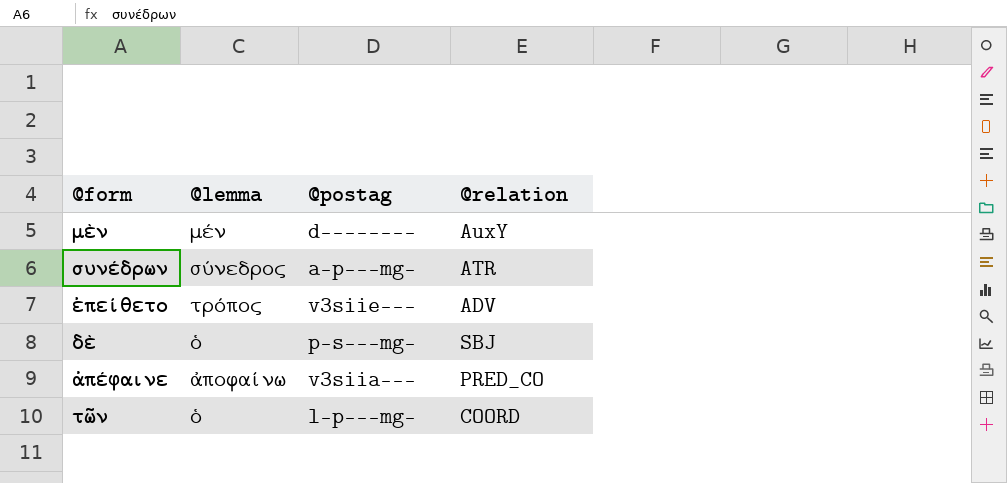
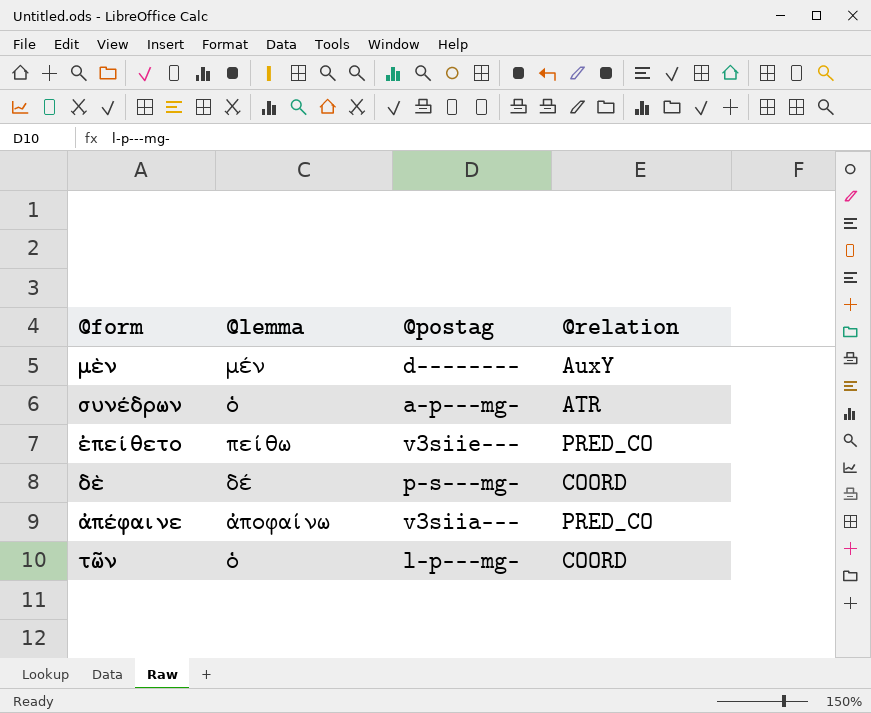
συνέδρων | @lemma: σύνεδρος -> ὁ
ἐπείθετο | @lemma: τρόπος -> πείθω
ἐπείθετο | @relation: ADV -> PRED_CO
δὲ | @lemma: ὁ -> δέ
δὲ | @relation: SBJ -> COORD

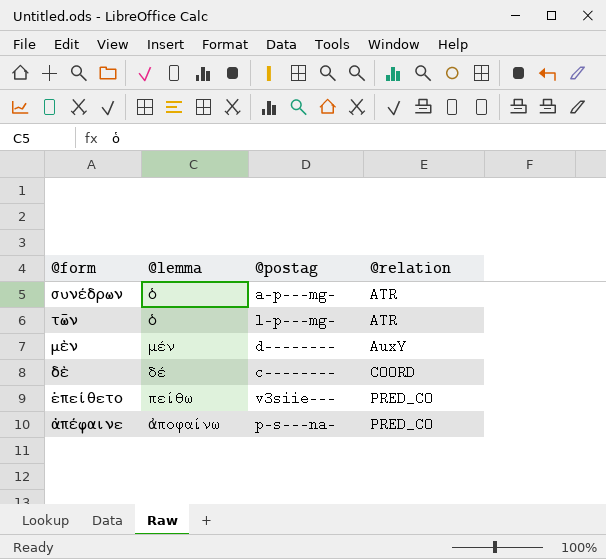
row order: none -> @relation ascending
τῶν | @relation: COORD -> ATR
δὲ | @postag: p-s---mg- -> c--------
ἀπέφαινε | @postag: v3siia--- -> p-s---na-

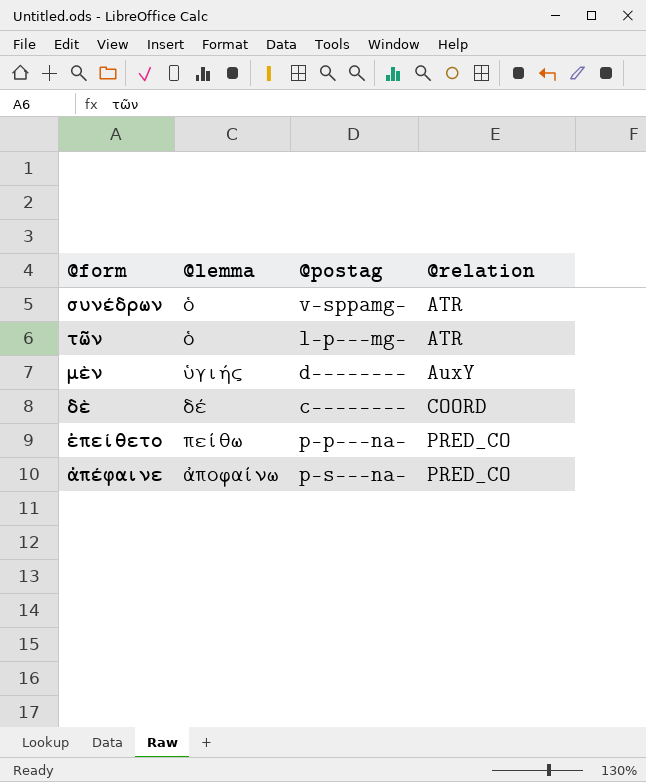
συνέδρων | @postag: a-p---mg- -> v-sppamg-
μὲν | @lemma: μέν -> ὑγιής
ἐπείθετο | @postag: v3siie--- -> p-p---na-

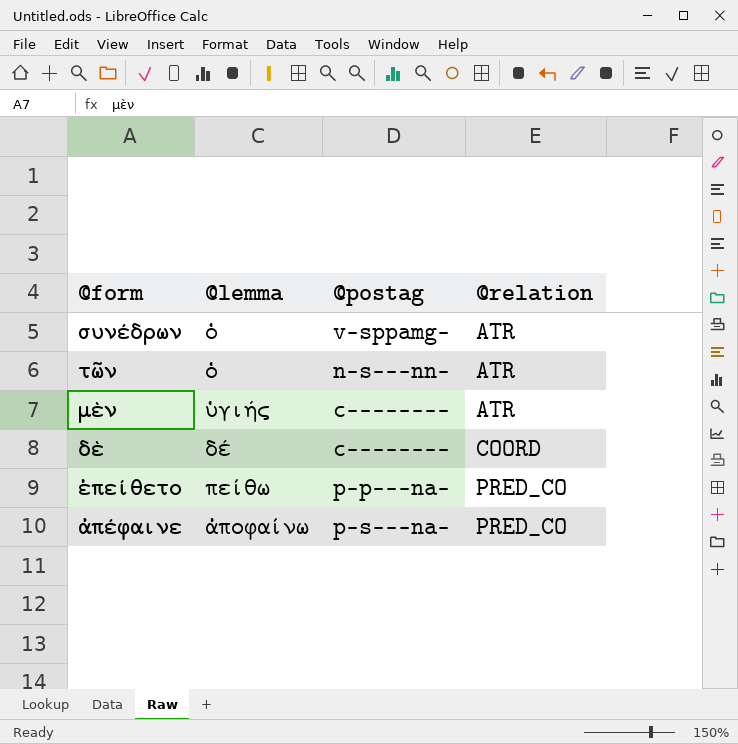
τῶν | @postag: l-p---mg- -> n-s---nn-
μὲν | @postag: d-------- -> c--------
μὲν | @relation: AuxY -> ATR

